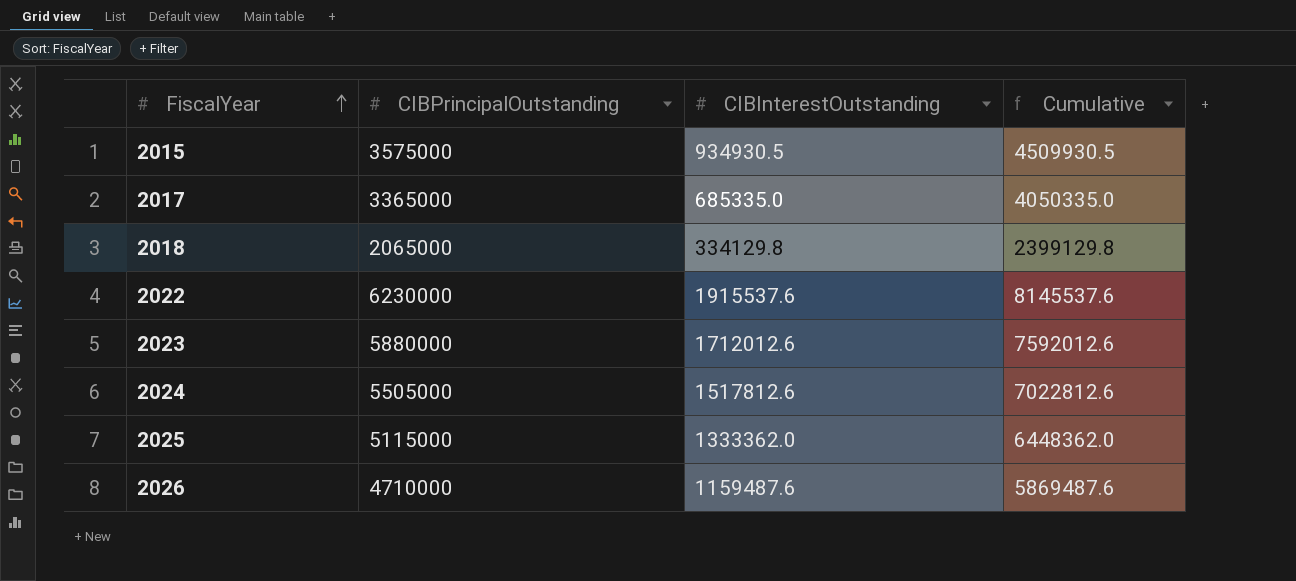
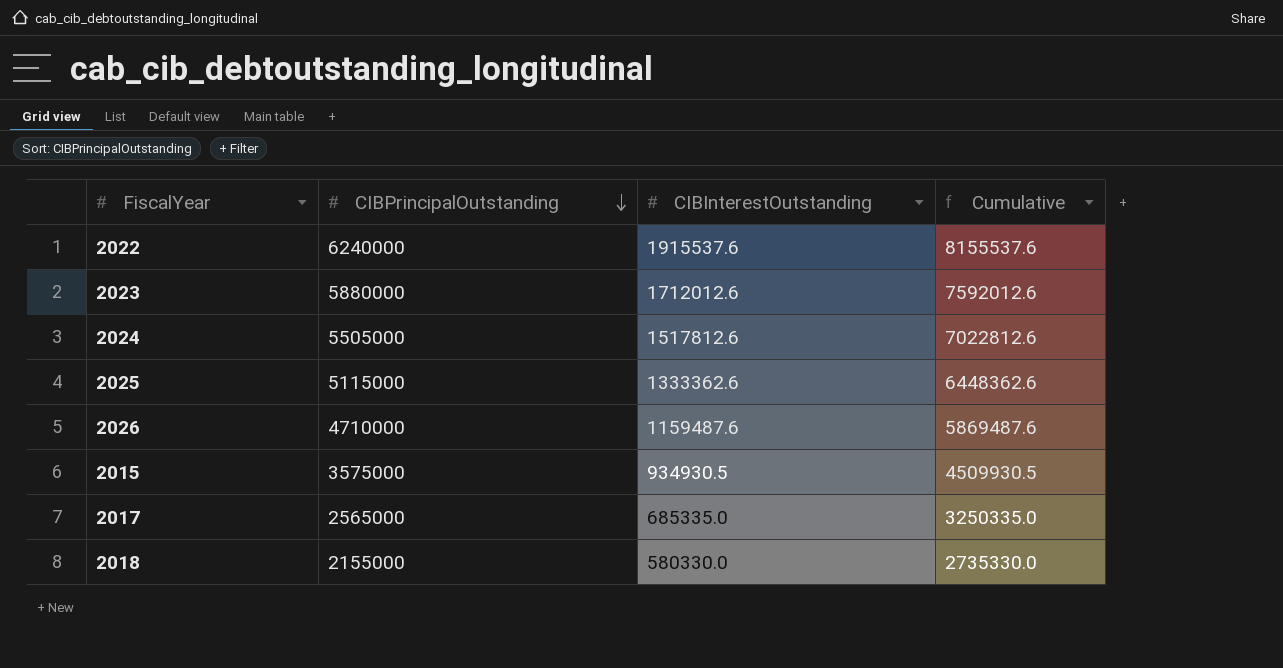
row order: FiscalYear ascending -> CIBPrincipalOutstanding descending
2022 | CIBPrincipalOutstanding: 6230000 -> 6240000
2022 | Cumulative: 8145537.6 -> 8155537.6
2025 | CIBInterestOutstanding: 1333362.0 -> 1333362.6
2025 | Cumulative: 6448362.0 -> 6448362.6
2017 | CIBPrincipalOutstanding: 3365000 -> 2565000
2017 | Cumulative: 4050335.0 -> 3250335.0
2018 | CIBPrincipalOutstanding: 2065000 -> 2155000
2018 | CIBInterestOutstanding: 334129.8 -> 580330.0
2018 | Cumulative: 2399129.8 -> 2735330.0

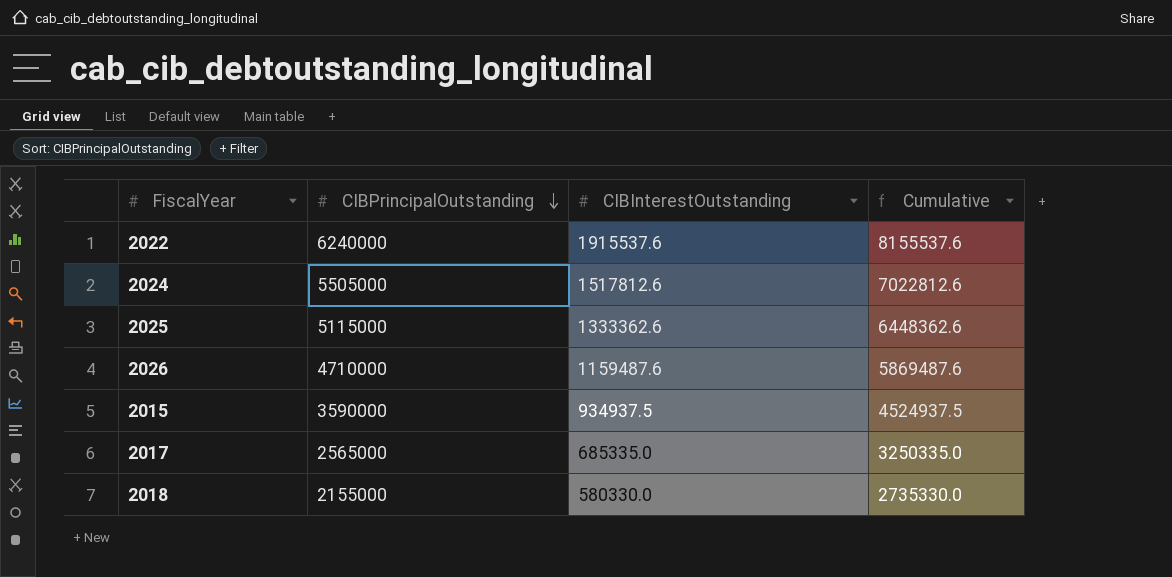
row 2023: 5880000 | 1712012.6 | 7592012.6 -> none
2015 | CIBPrincipalOutstanding: 3575000 -> 3590000
2015 | CIBInterestOutstanding: 934930.5 -> 934937.5
2015 | Cumulative: 4509930.5 -> 4524937.5

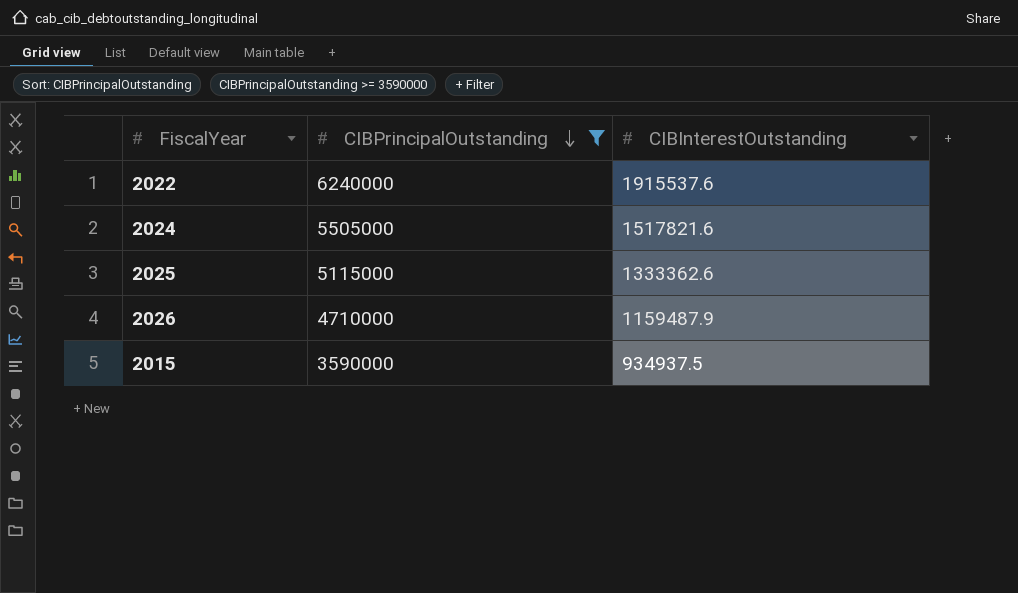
filter: none -> CIBPrincipalOutstanding >= 3590000
column Cumulative | formula: [CIBPrincipalOutstanding] + [CIBInterestOutstanding] -> none
2024 | CIBInterestOutstanding: 1517812.6 -> 1517821.6
2026 | CIBInterestOutstanding: 1159487.6 -> 1159487.9

